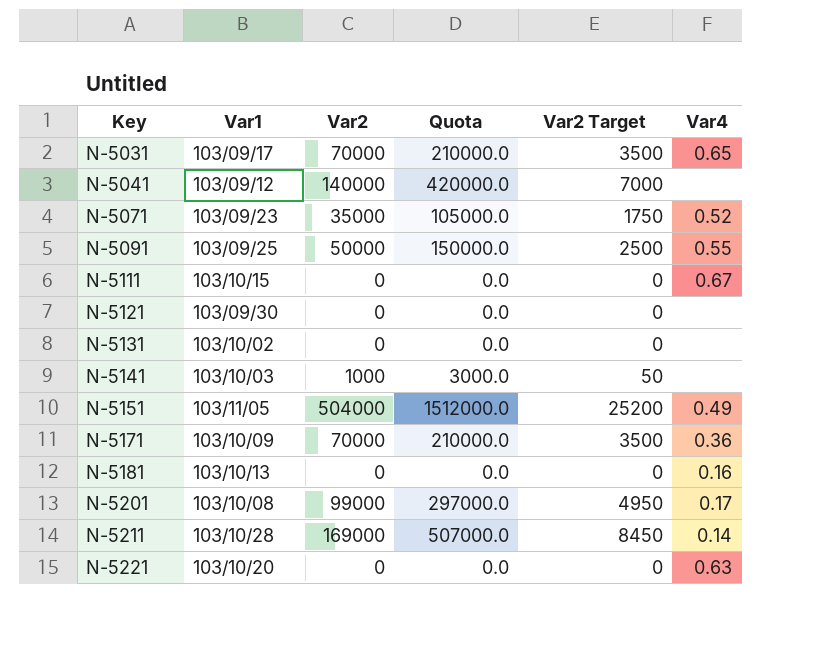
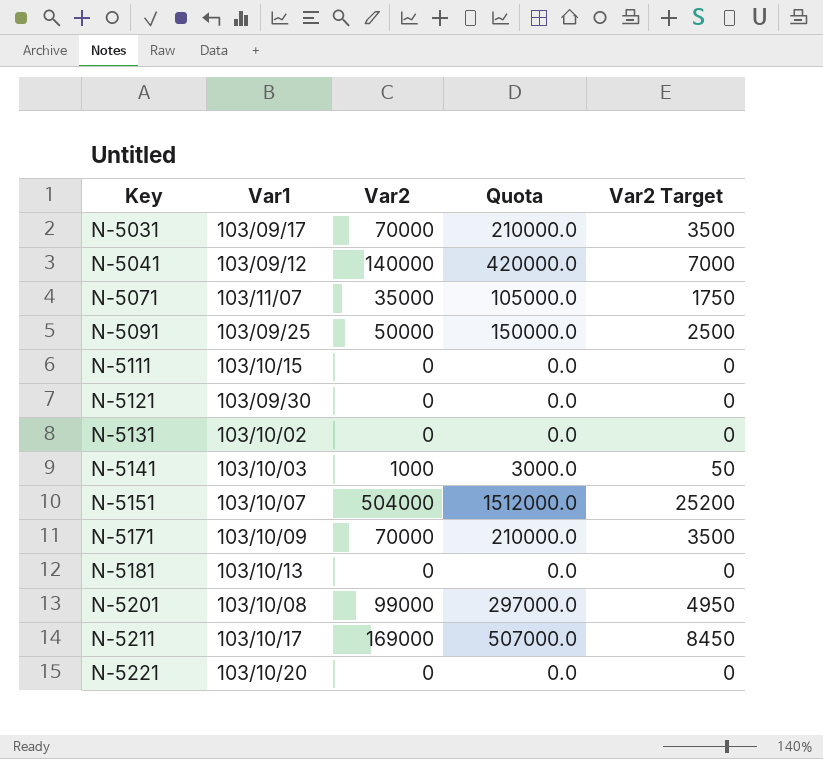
column Var4 | position: 6 -> none
N-5071 | Var1: 103/09/23 -> 103/11/07
N-5151 | Var1: 103/11/05 -> 103/10/07
N-5211 | Var1: 103/10/28 -> 103/10/17

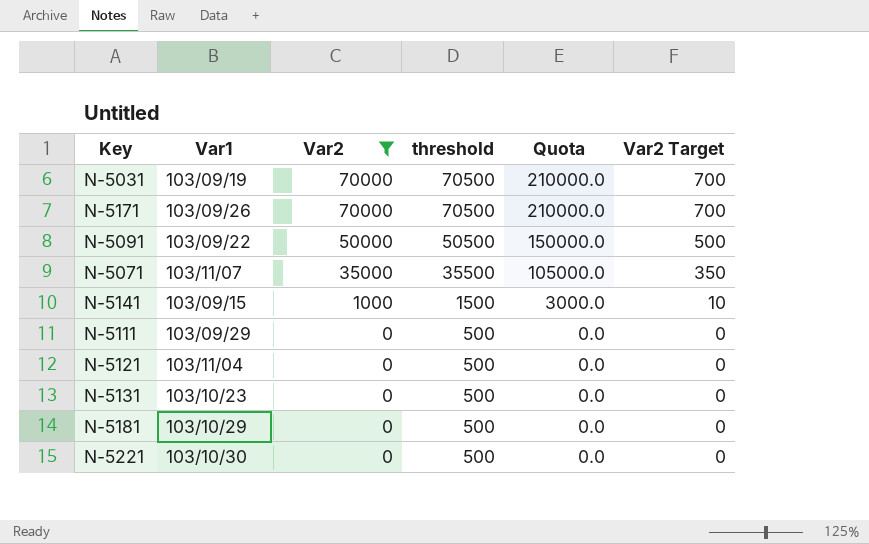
filter: none -> Var2 <= 70000
row order: Key ascending -> Var2 descending
column threshold | formula: none -> [Var2] + 500
column Var2 Target | formula: [Var2] * 0.05 -> [Var2] * 0.01
N-5031 | Var1: 103/09/17 -> 103/09/19
N-5171 | Var1: 103/10/09 -> 103/09/26
N-5091 | Var1: 103/09/25 -> 103/09/22
N-5141 | Var1: 103/10/03 -> 103/09/15
N-5111 | Var1: 103/10/15 -> 103/09/29
N-5121 | Var1: 103/09/30 -> 103/11/04
N-5131 | Var1: 103/10/02 -> 103/10/23
N-5181 | Var1: 103/10/13 -> 103/10/29
N-5221 | Var1: 103/10/20 -> 103/10/30

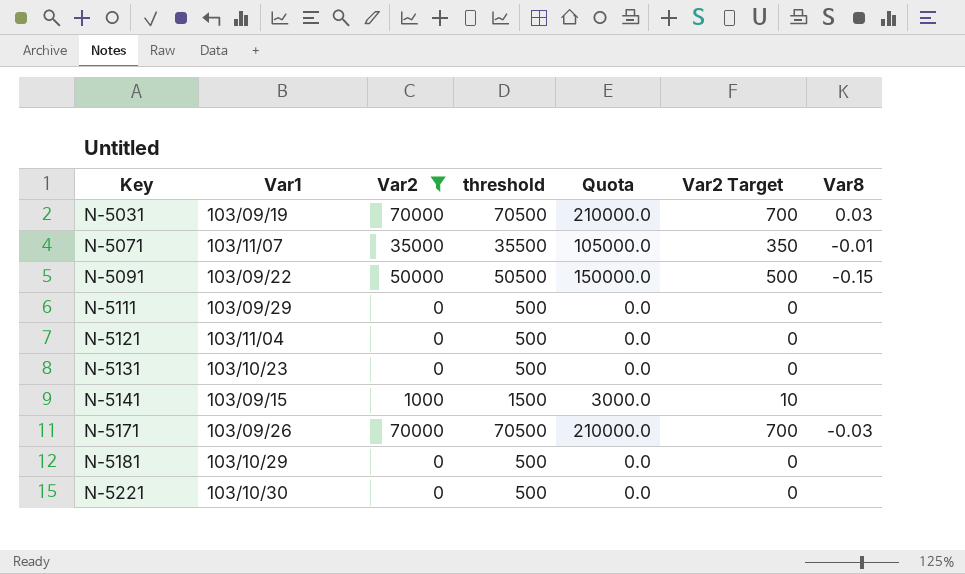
row order: Var2 descending -> Key ascending
column Var8 | position: none -> 7

